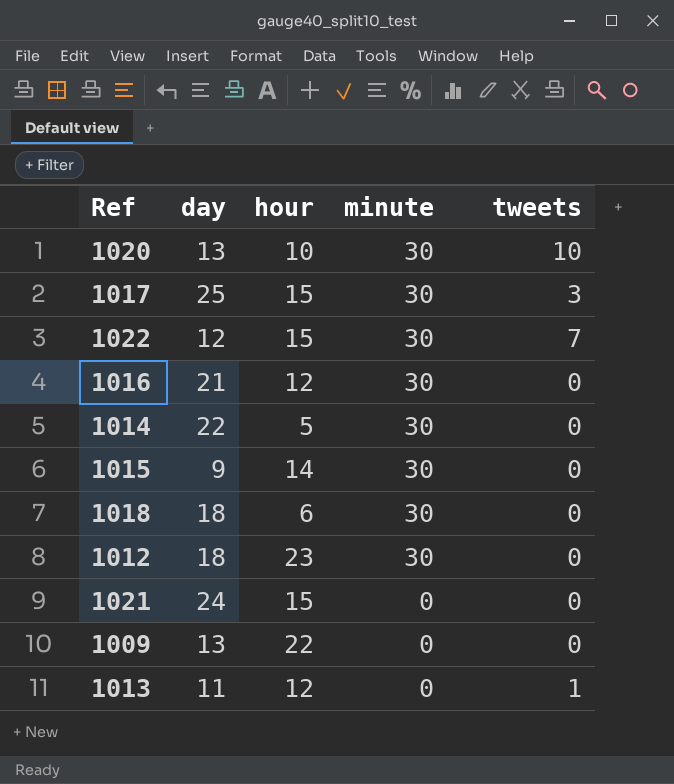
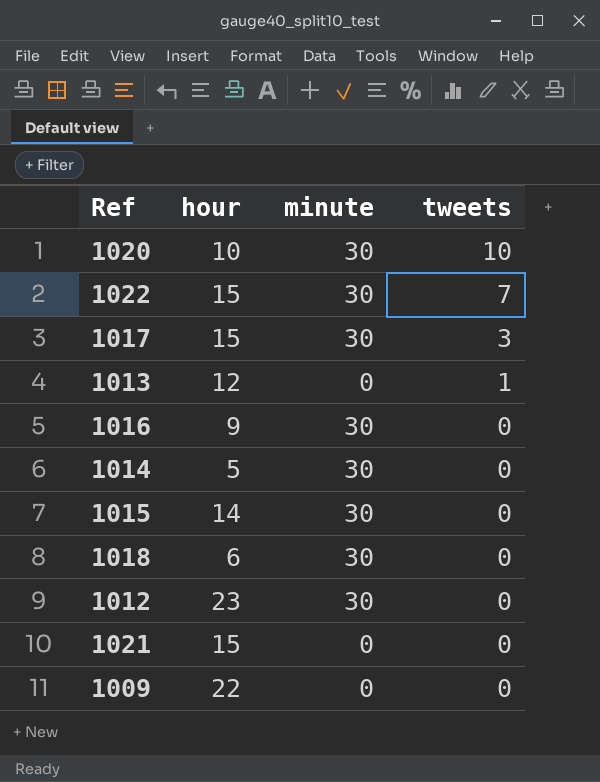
row order: minute descending -> tweets descending
column day | position: 2 -> none
1016 | hour: 12 -> 9

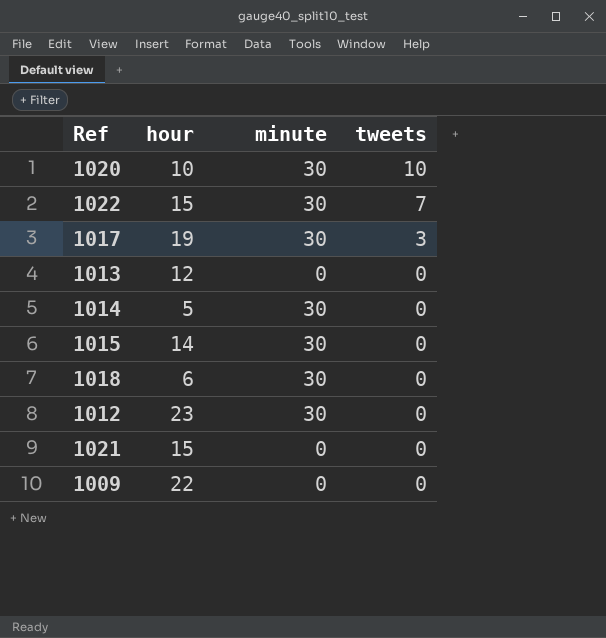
row 1016: 9 | 30 | 0 -> none
1017 | hour: 15 -> 19
1013 | tweets: 1 -> 0

